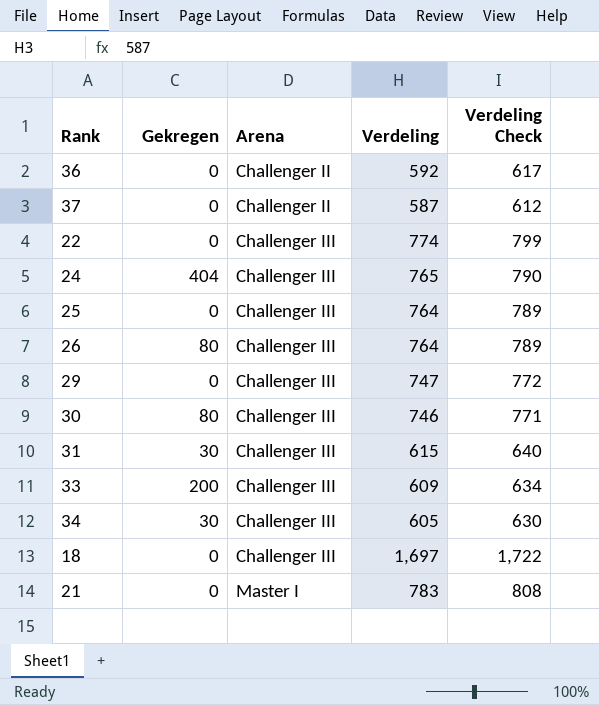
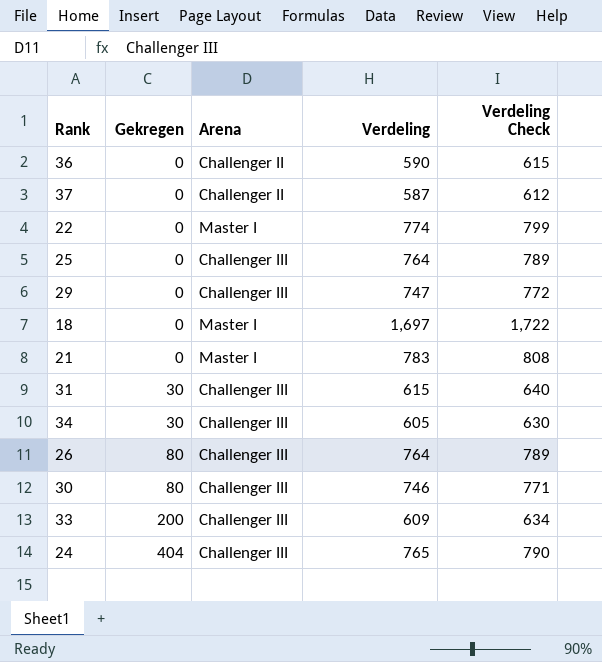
row order: Arena ascending -> Gekregen ascending
36 | Verdeling: 592 -> 590
36 | Verdeling Check: 617 -> 615
22 | Arena: Challenger III -> Master I
18 | Arena: Challenger III -> Master I

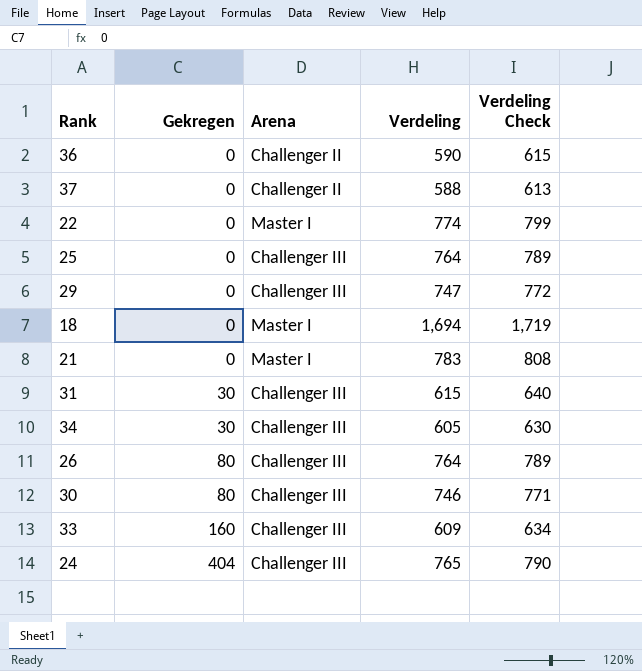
37 | Verdeling: 587 -> 588
37 | Verdeling Check: 612 -> 613
18 | Verdeling: 1,697 -> 1,694
18 | Verdeling Check: 1,722 -> 1,719
33 | Gekregen: 200 -> 160

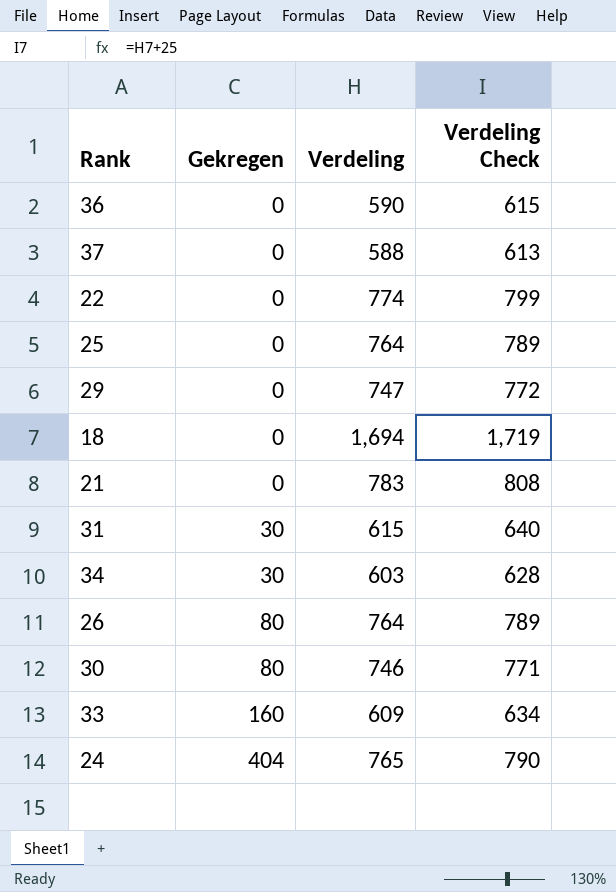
column Arena | position: 3 -> none
34 | Verdeling: 605 -> 603
34 | Verdeling Check: 630 -> 628

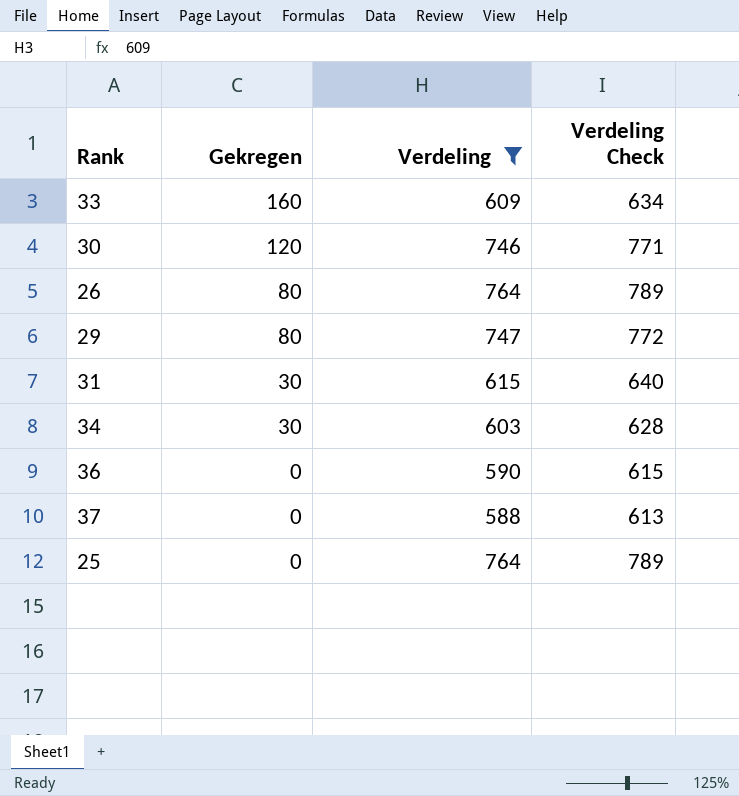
filter: none -> Verdeling <= 764
row order: Gekregen ascending -> Gekregen descending
30 | Gekregen: 80 -> 120
29 | Gekregen: 0 -> 80

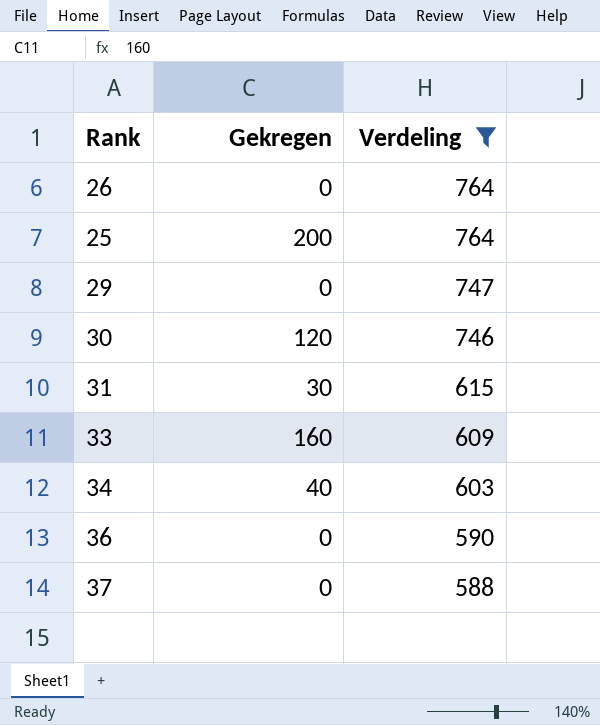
row order: Gekregen descending -> Verdeling descending
column Verdeling Check | formula: [Verdeling] + 25 -> none
26 | Gekregen: 80 -> 0
25 | Gekregen: 0 -> 200
29 | Gekregen: 80 -> 0
34 | Gekregen: 30 -> 40

